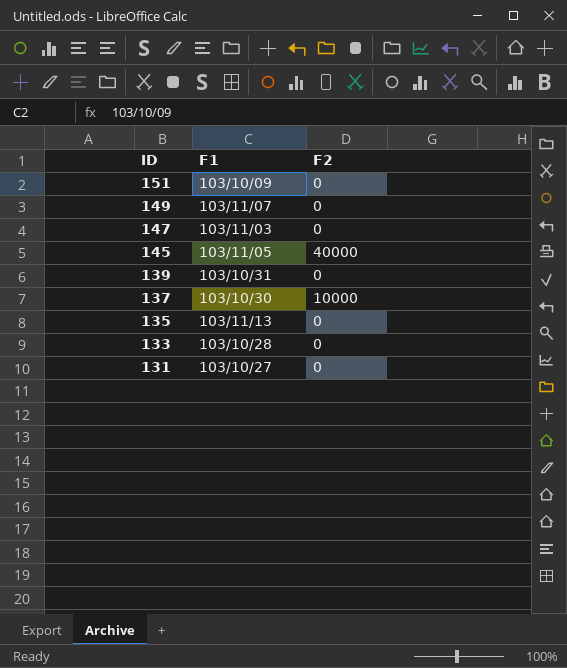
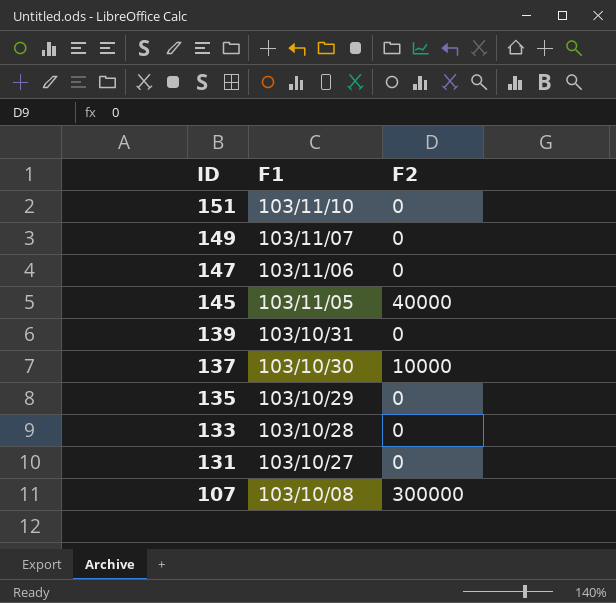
151 | F1: 103/10/09 -> 103/11/10
147 | F1: 103/11/03 -> 103/11/06
135 | F1: 103/11/13 -> 103/10/29
row 107: none -> 103/10/08 | 300000

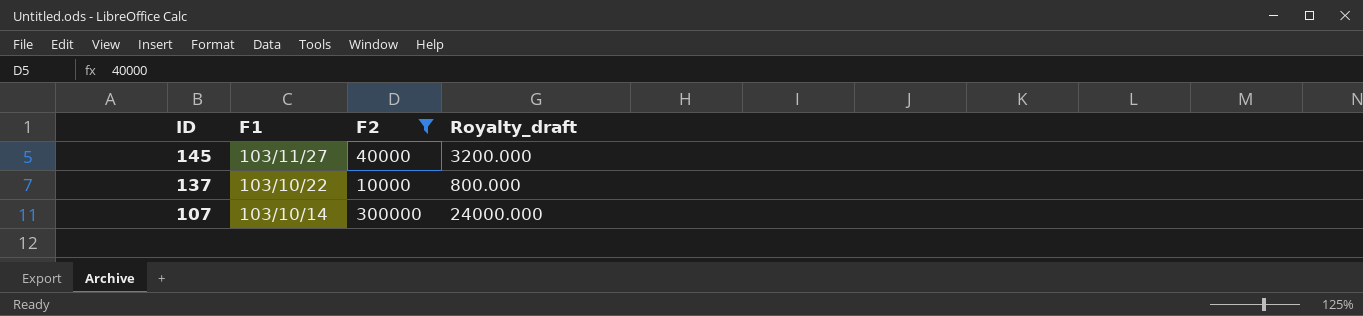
filter: none -> F2 != 0
column Royalty_draft | formula: none -> [F2] * 0.08
145 | F1: 103/11/05 -> 103/11/27
137 | F1: 103/10/30 -> 103/10/22
107 | F1: 103/10/08 -> 103/10/14

